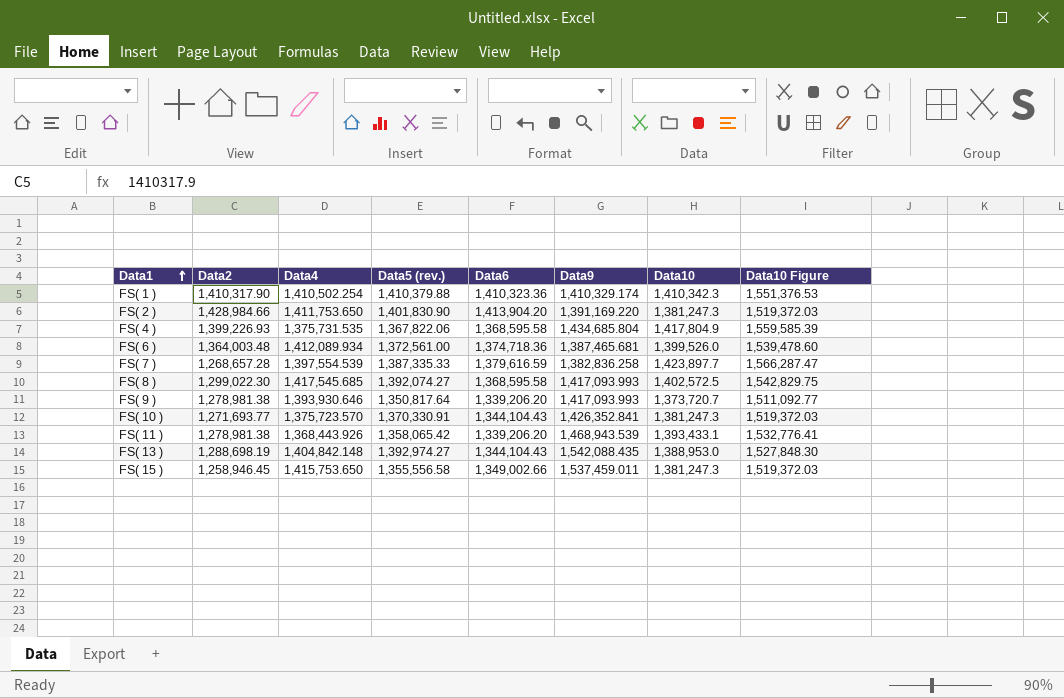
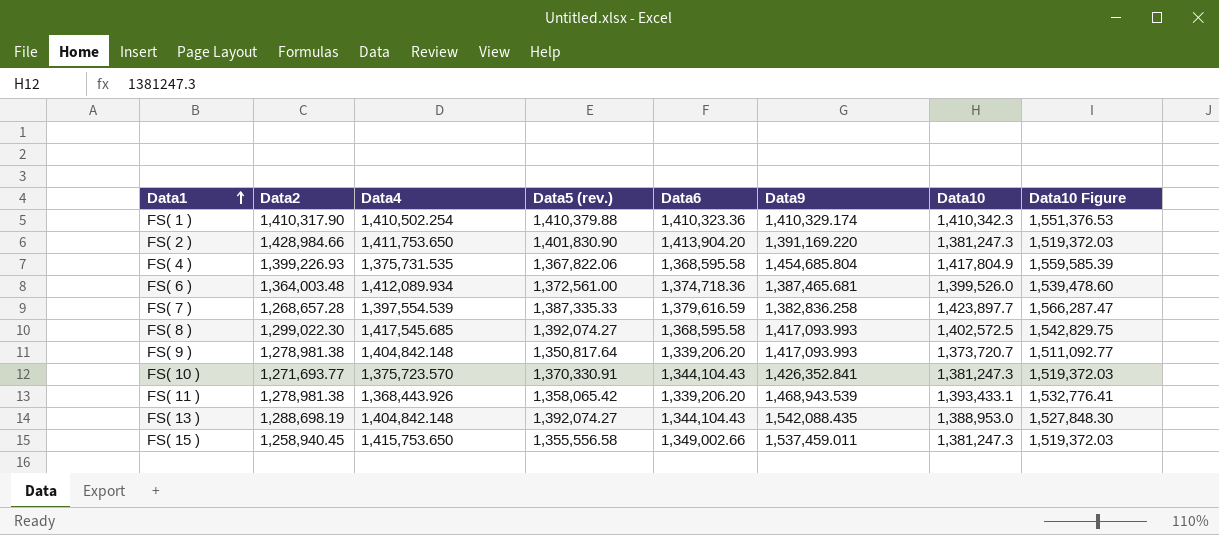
FS( 4 ) | Data9: 1,434,685.804 -> 1,454,685.804
FS( 9 ) | Data4: 1,393,930.646 -> 1,404,842.148
FS( 13 ) | Data5 (rev.): 1,392,974.27 -> 1,392,074.27
FS( 15 ) | Data2: 1,258,946.45 -> 1,258,940.45

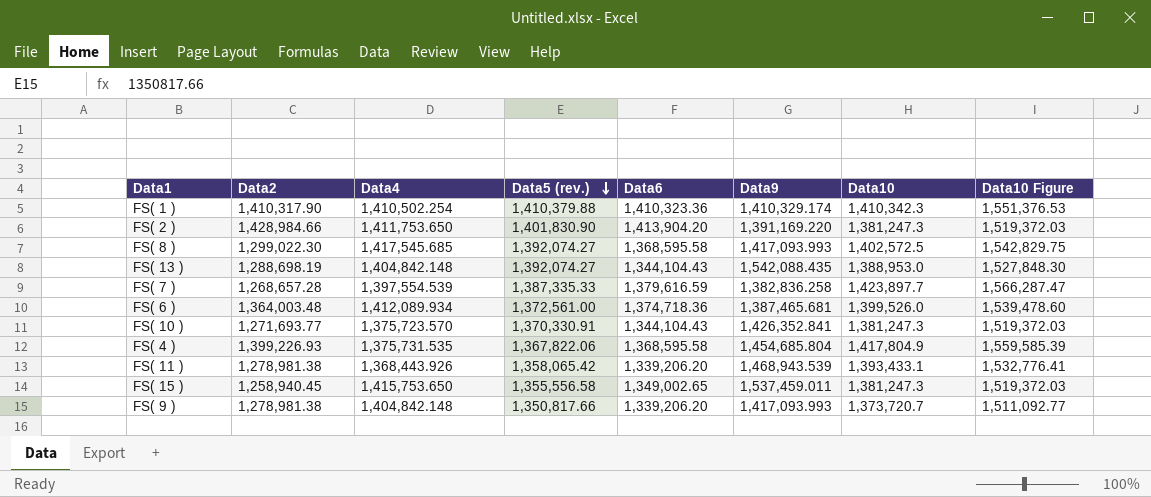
row order: Data1 ascending -> Data5 (rev.) descending
FS( 15 ) | Data6: 1,349,002.66 -> 1,349,002.65
FS( 9 ) | Data5 (rev.): 1,350,817.64 -> 1,350,817.66

